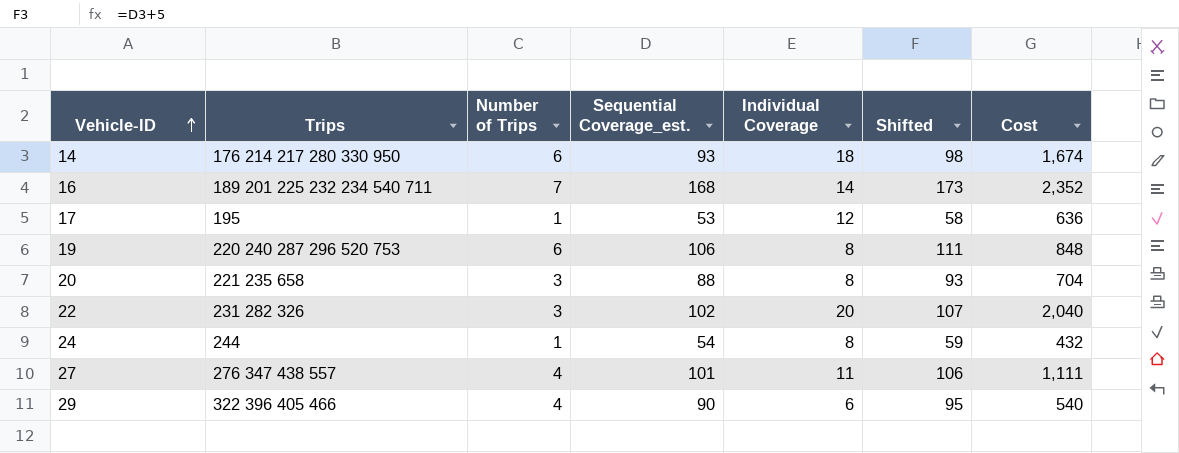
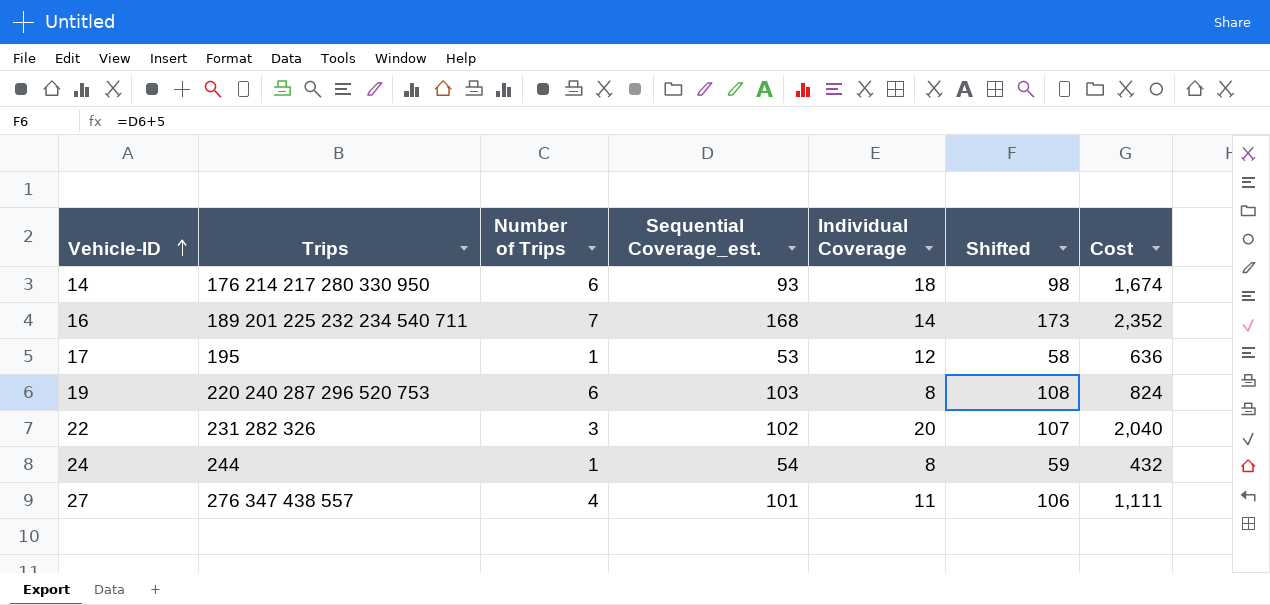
row 20: 221 235 658 | 3 | 88 | 8 | 93 | 704 -> none
row 29: 322 396 405 466 | 4 | 90 | 6 | 95 | 540 -> none
19 | Sequential Coverage_est.: 106 -> 103
19 | Shifted: 111 -> 108
19 | Cost: 848 -> 824

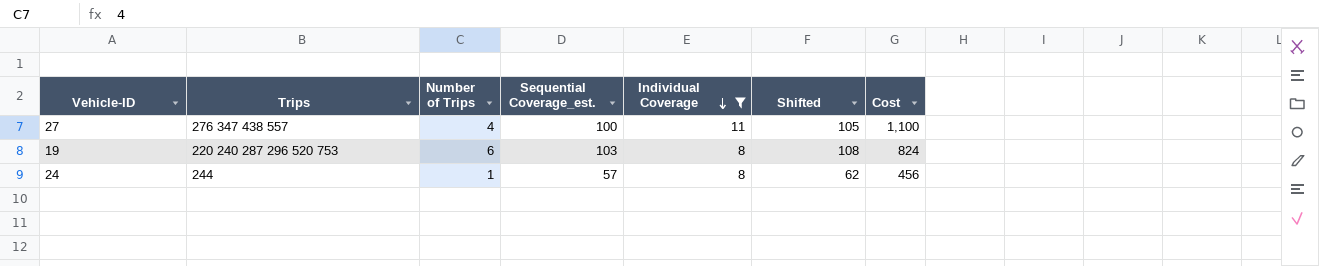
filter: none -> Individual Coverage <= 11
row order: Vehicle-ID ascending -> Individual Coverage descending
27 | Sequential Coverage_est.: 101 -> 100
27 | Shifted: 106 -> 105
27 | Cost: 1,111 -> 1,100
24 | Sequential Coverage_est.: 54 -> 57
24 | Shifted: 59 -> 62
24 | Cost: 432 -> 456

